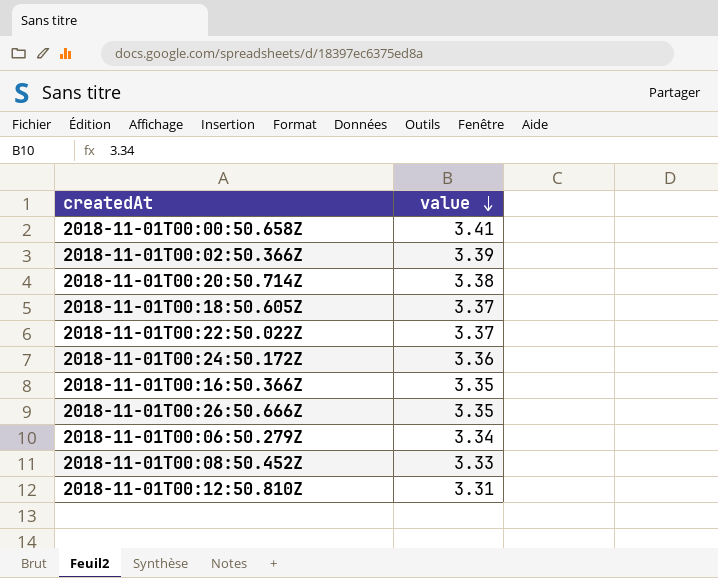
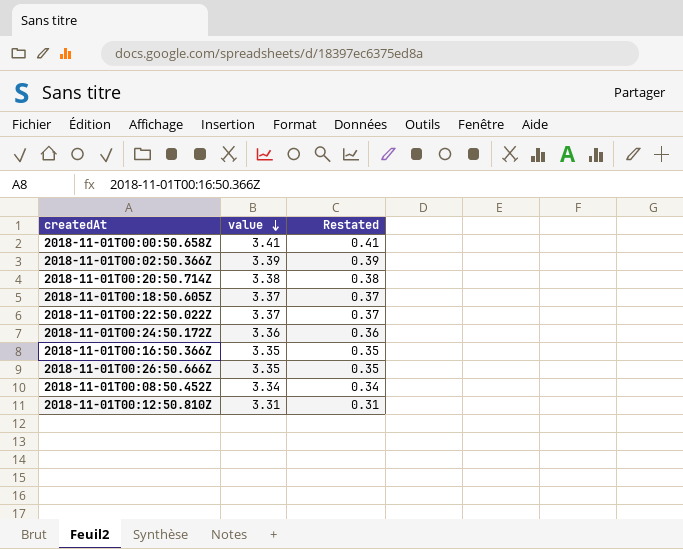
column Restated | formula: none -> [value] - 3
row 2018-11-01T00:06:50.279Z: 3.34 -> none
2018-11-01T00:08:50.452Z | value: 3.33 -> 3.34

